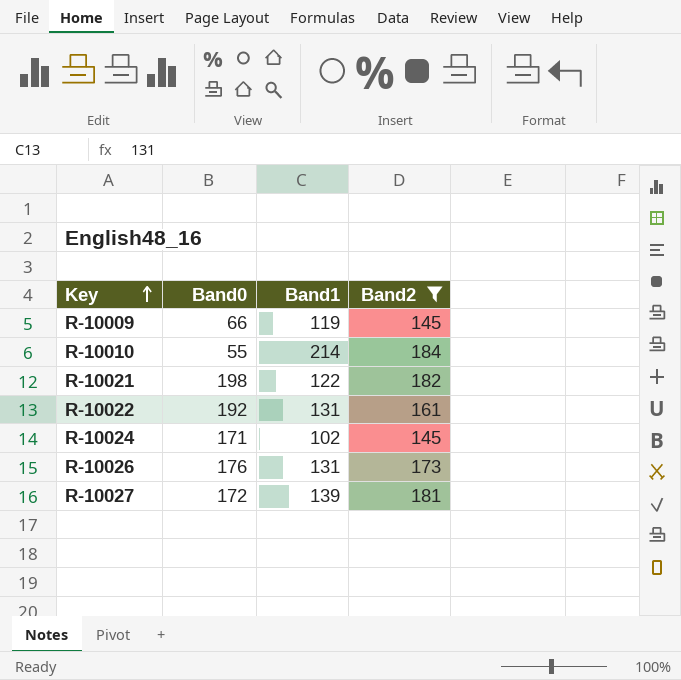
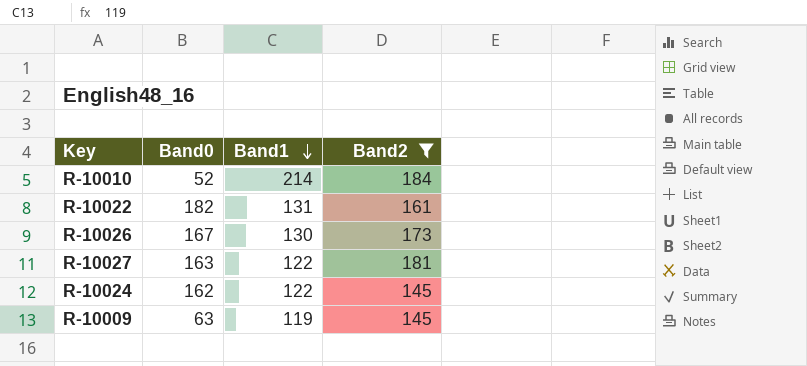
row order: Key ascending -> Band1 descending
row R-10021: 198 | 122 | 182 -> none
R-10010 | Band0: 55 -> 52
R-10022 | Band0: 192 -> 182
R-10026 | Band0: 176 -> 167
R-10026 | Band1: 131 -> 130
R-10027 | Band0: 172 -> 163
R-10027 | Band1: 139 -> 122
R-10024 | Band0: 171 -> 162
R-10024 | Band1: 102 -> 122
R-10009 | Band0: 66 -> 63

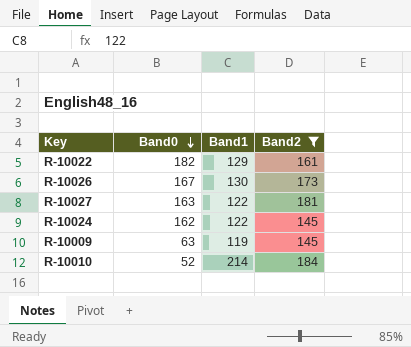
row order: Band1 descending -> Band0 descending
R-10022 | Band1: 131 -> 129

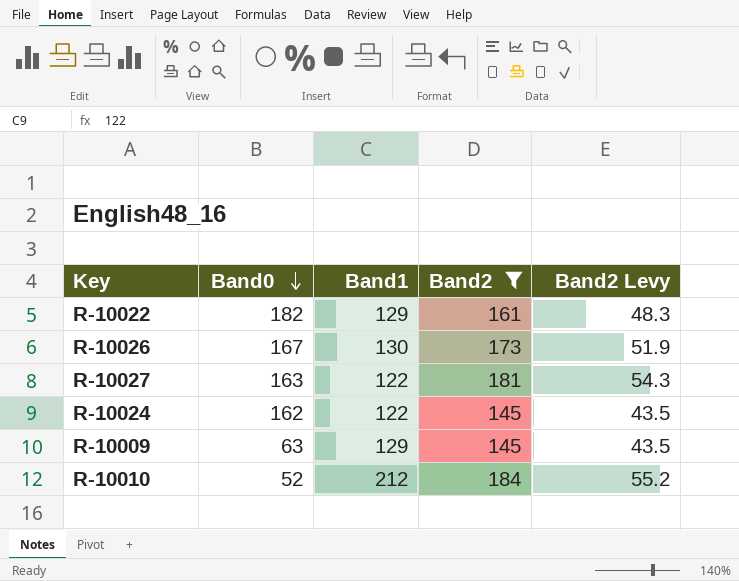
column Band2 Levy | formula: none -> [Band2] * 0.3
R-10009 | Band1: 119 -> 129
R-10010 | Band1: 214 -> 212

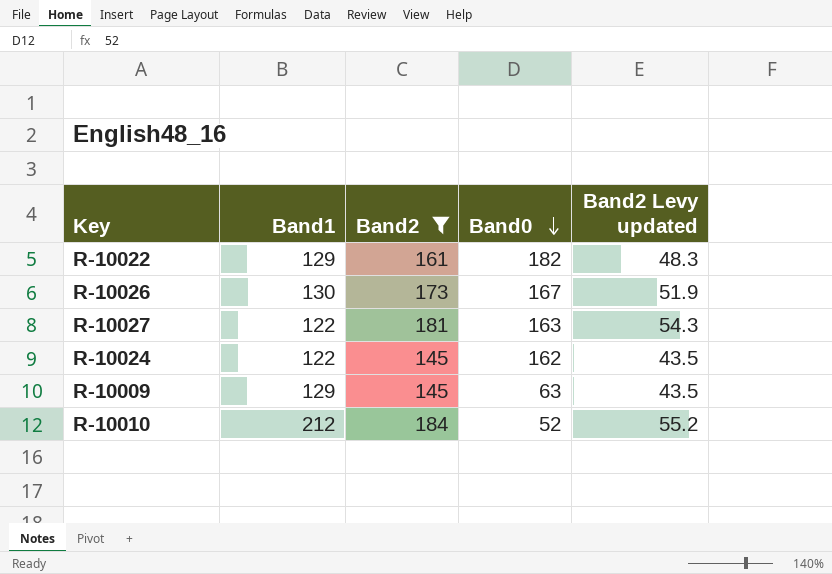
column Band0 | position: 2 -> 4
column name: Band2 Levy -> Band2 Levy updated

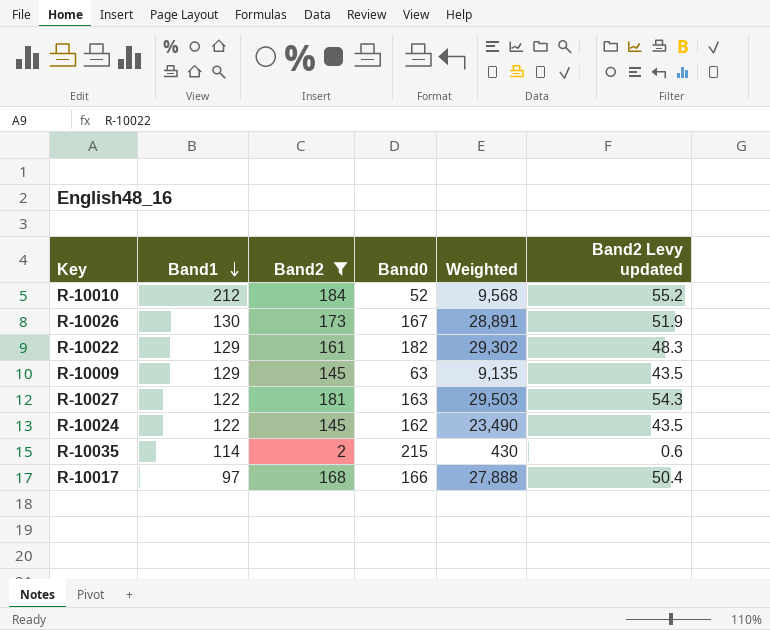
row order: Band0 descending -> Band1 descending
column Weighted | formula: none -> [Band2] * [Band0]
row R-10035: none -> 114 | 2 | 215 | 430 | 0.6
row R-10017: none -> 97 | 168 | 166 | 27,888 | 50.4

